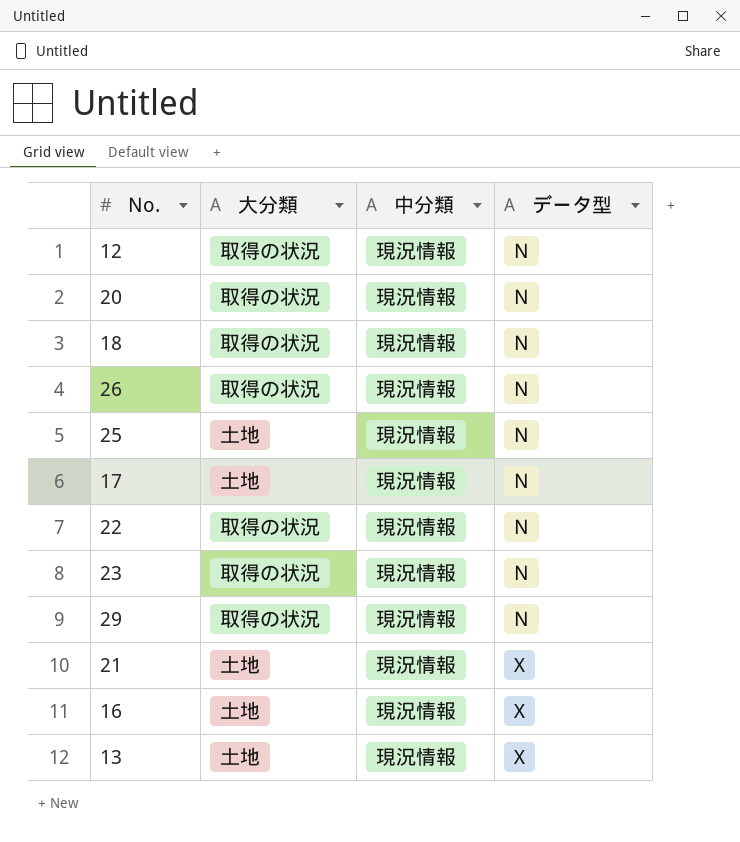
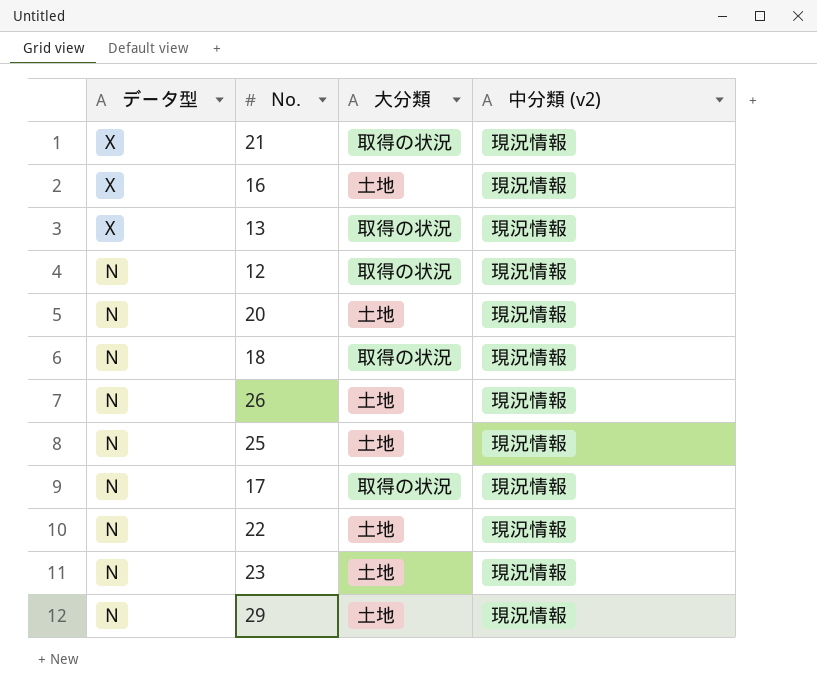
row order: データ型 ascending -> データ型 descending
column データ型 | position: 4 -> 1
column name: 中分類 -> 中分類 (v2)
21 | 大分類: 土地 -> 取得の状況
13 | 大分類: 土地 -> 取得の状況
20 | 大分類: 取得の状況 -> 土地
26 | 大分類: 取得の状況 -> 土地
17 | 大分類: 土地 -> 取得の状況
22 | 大分類: 取得の状況 -> 土地
23 | 大分類: 取得の状況 -> 土地
29 | 大分類: 取得の状況 -> 土地

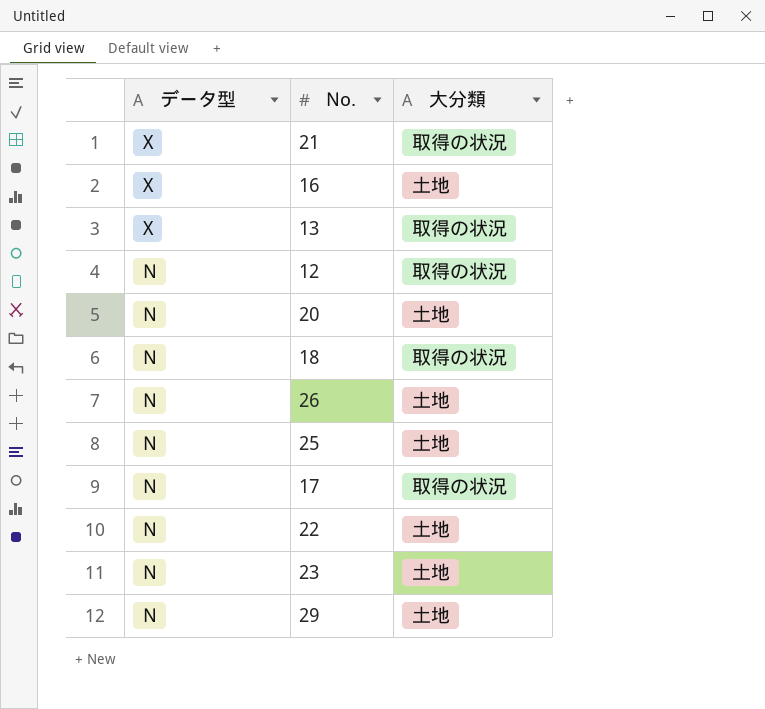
column 中分類 (v2) | position: 4 -> none

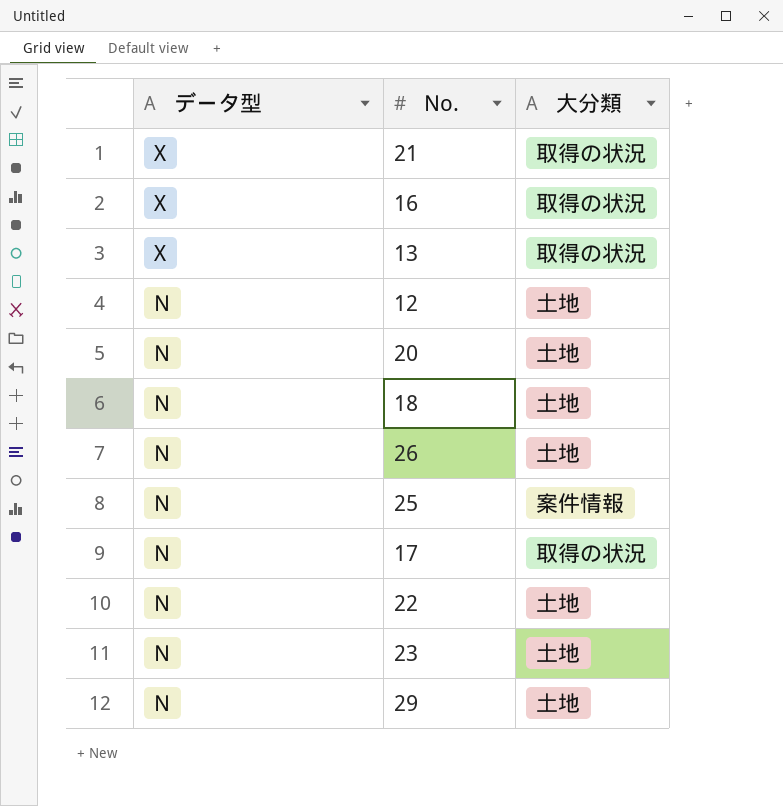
16 | 大分類: 土地 -> 取得の状況
12 | 大分類: 取得の状況 -> 土地
18 | 大分類: 取得の状況 -> 土地
25 | 大分類: 土地 -> 案件情報

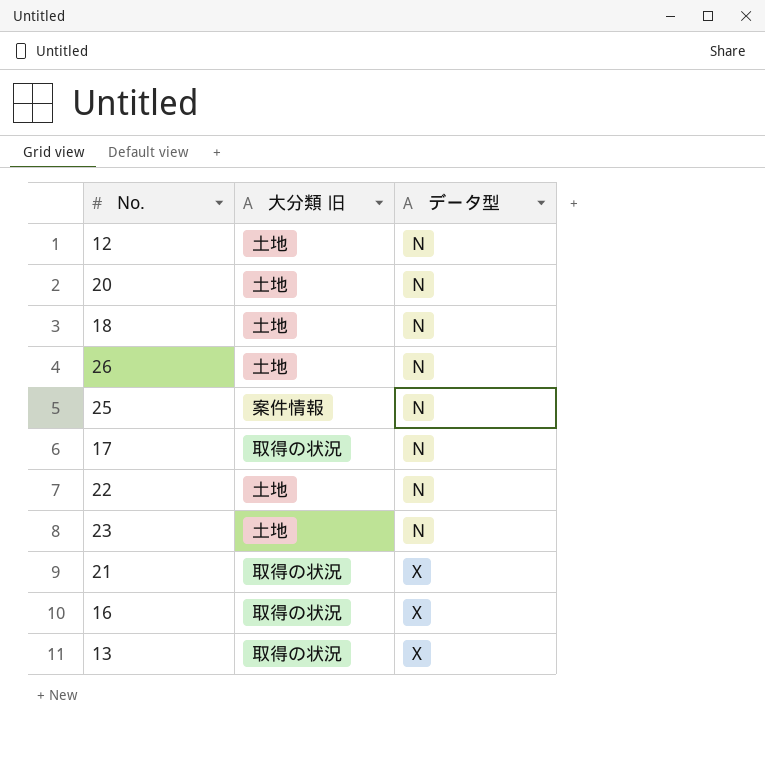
row order: データ型 descending -> データ型 ascending
column name: 大分類 -> 大分類 旧
column データ型 | position: 1 -> 3
row 29: N | 土地 -> none

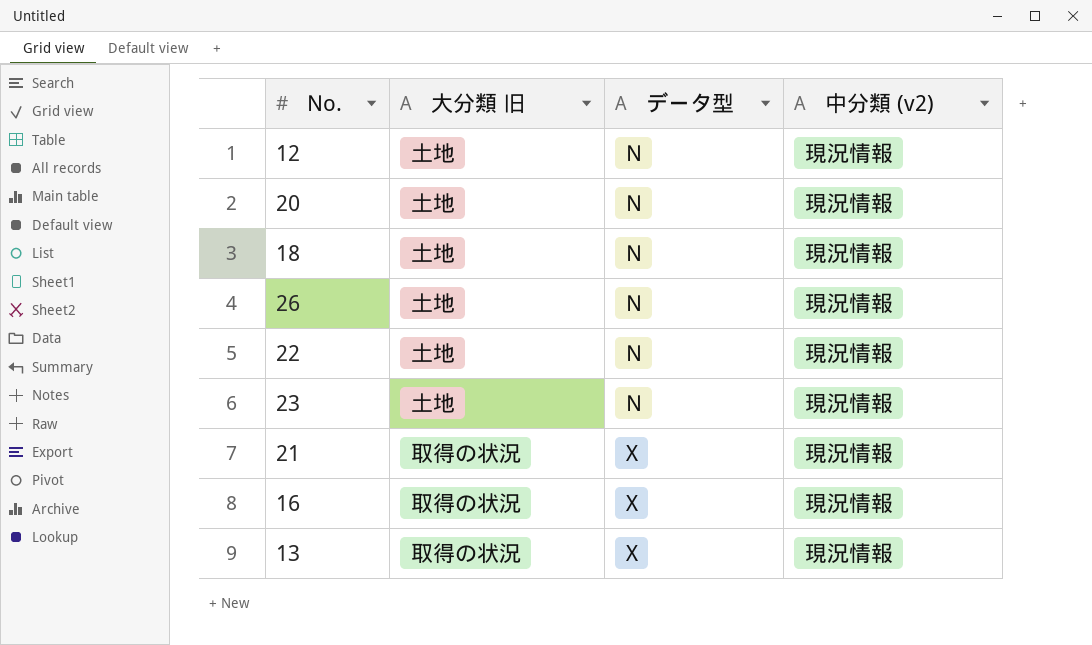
column 中分類 (v2) | position: none -> 4
row 25: 案件情報 | N -> none
row 17: 取得の状況 | N -> none

